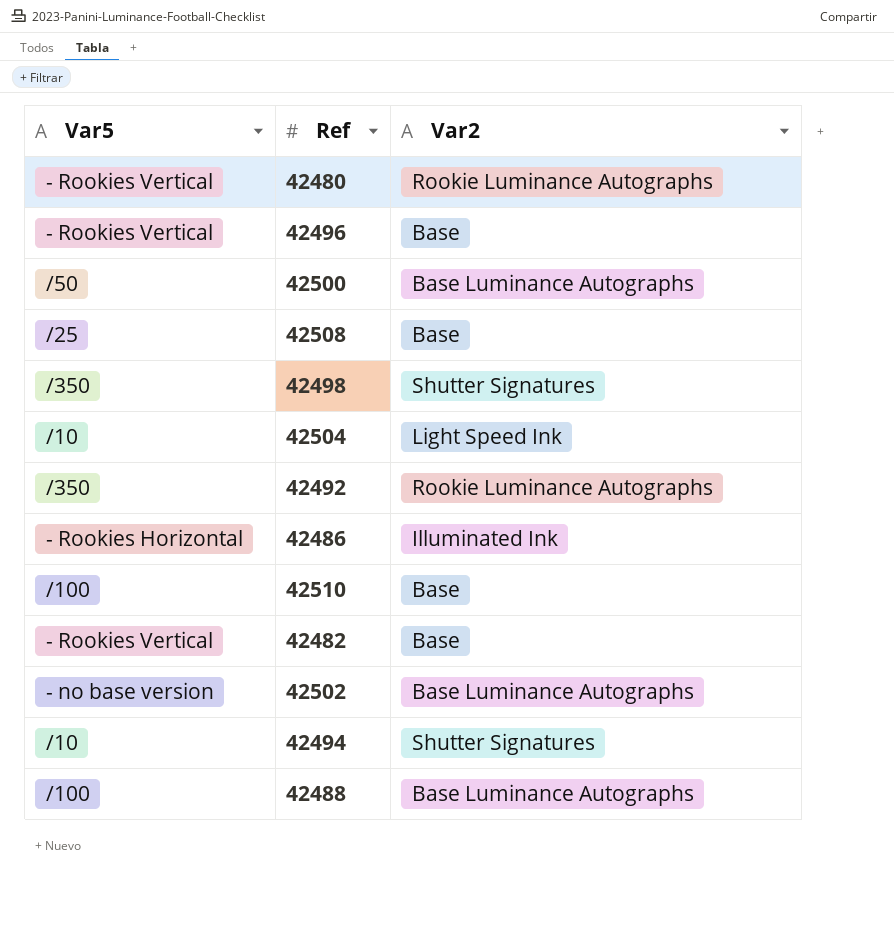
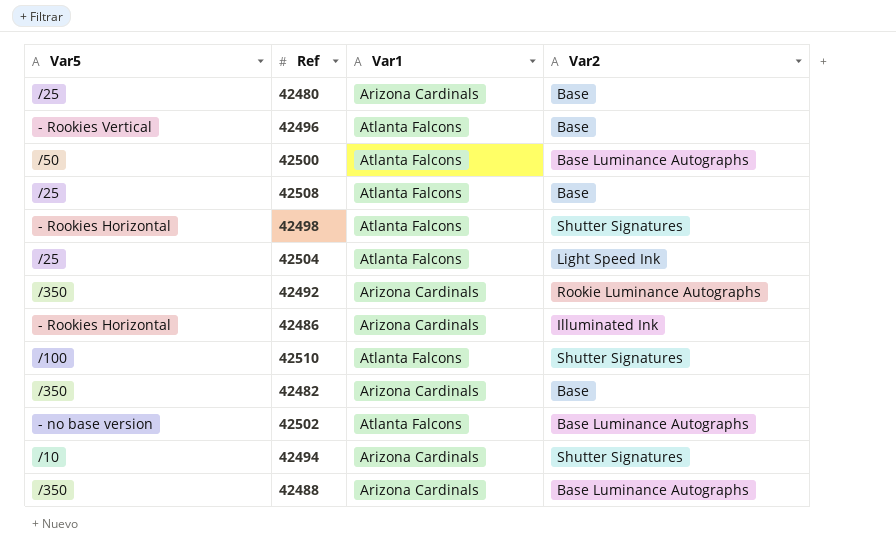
column Var1 | position: none -> 3
42480 | Var5: - Rookies Vertical -> /25
42480 | Var2: Rookie Luminance Autographs -> Base
42498 | Var5: /350 -> - Rookies Horizontal
42504 | Var5: /10 -> /25
42510 | Var2: Base -> Shutter Signatures
42482 | Var5: - Rookies Vertical -> /350
42488 | Var5: /100 -> /350

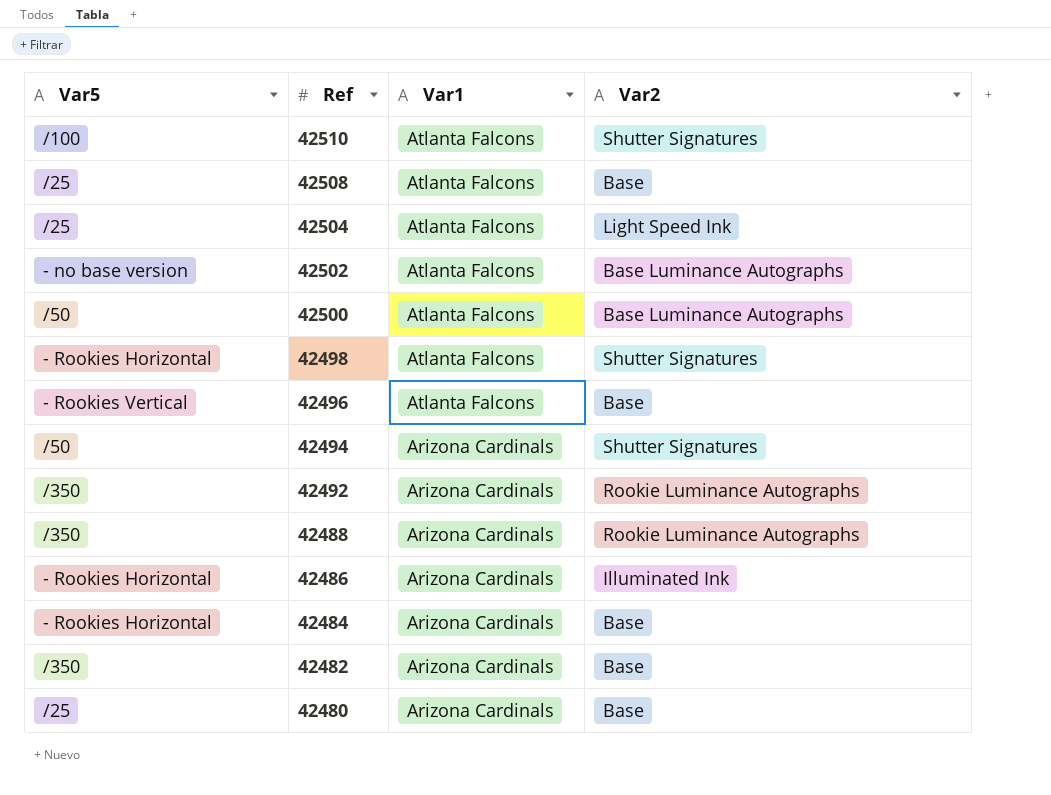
row order: none -> Ref descending
42494 | Var5: /10 -> /50
42488 | Var2: Base Luminance Autographs -> Rookie Luminance Autographs
row 42484: none -> - Rookies Horizontal | Arizona Cardinals | Base

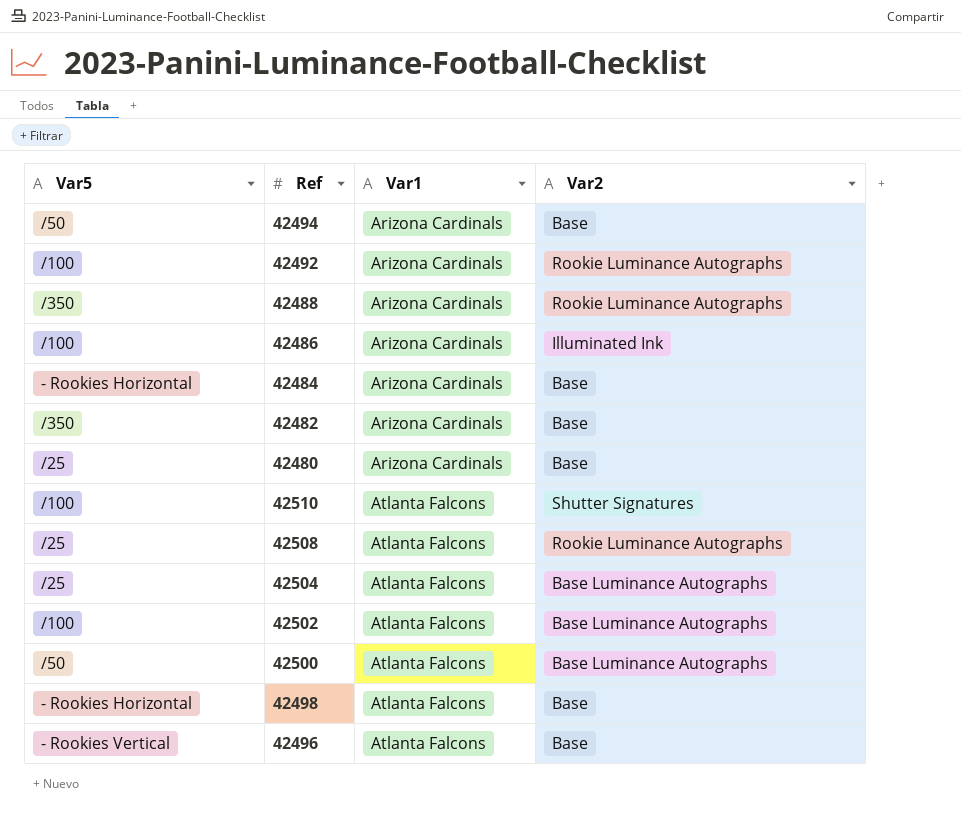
row order: Ref descending -> Var1 ascending
42494 | Var2: Shutter Signatures -> Base
42492 | Var5: /350 -> /100
42486 | Var5: - Rookies Horizontal -> /100
42508 | Var2: Base -> Rookie Luminance Autographs
42504 | Var2: Light Speed Ink -> Base Luminance Autographs
42502 | Var5: - no base version -> /100
42498 | Var2: Shutter Signatures -> Base

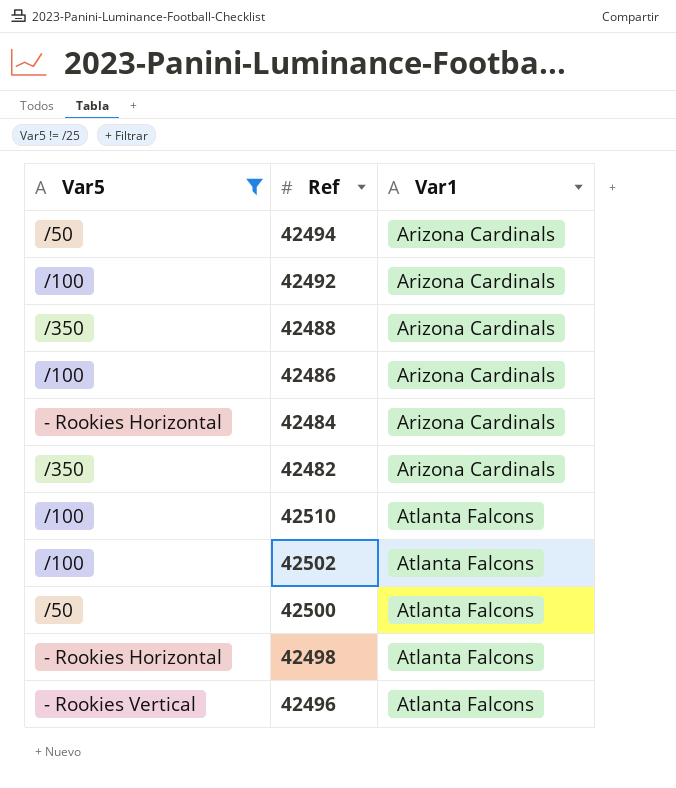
filter: none -> Var5 != /25
column Var2 | position: 4 -> none

